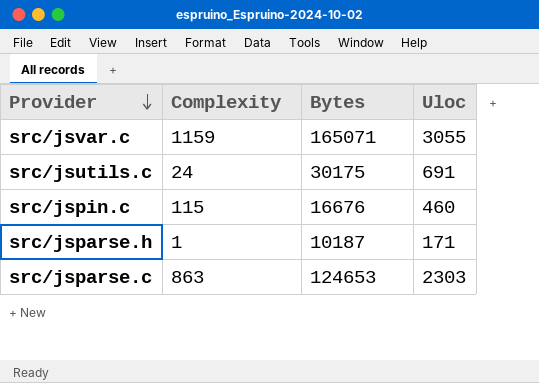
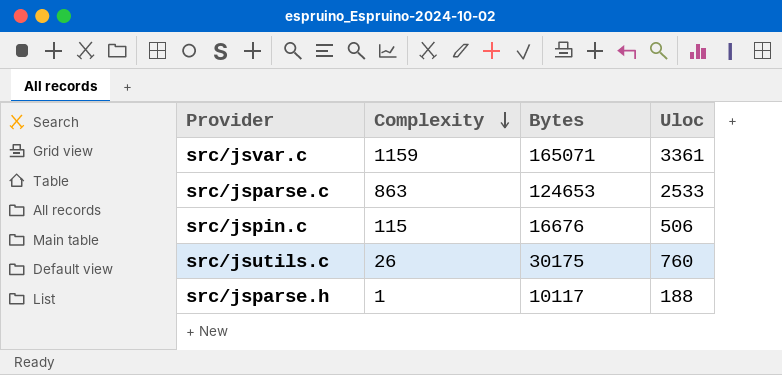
row order: Provider descending -> Complexity descending
src/jsvar.c | Uloc: 3055 -> 3361
src/jsparse.c | Uloc: 2303 -> 2533
src/jspin.c | Uloc: 460 -> 506
src/jsutils.c | Complexity: 24 -> 26
src/jsutils.c | Uloc: 691 -> 760
src/jsparse.h | Bytes: 10187 -> 10117
src/jsparse.h | Uloc: 171 -> 188

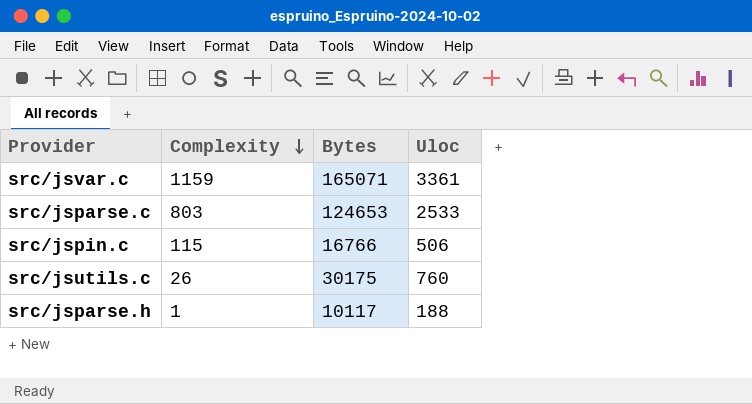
src/jsparse.c | Complexity: 863 -> 803
src/jspin.c | Bytes: 16676 -> 16766

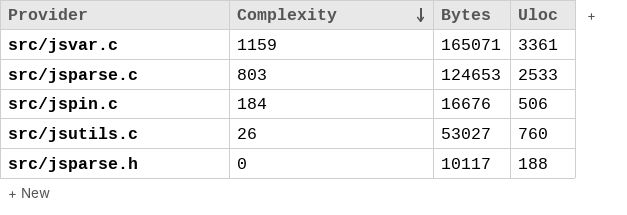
src/jspin.c | Complexity: 115 -> 184
src/jspin.c | Bytes: 16766 -> 16676
src/jsutils.c | Bytes: 30175 -> 53027
src/jsparse.h | Complexity: 1 -> 0

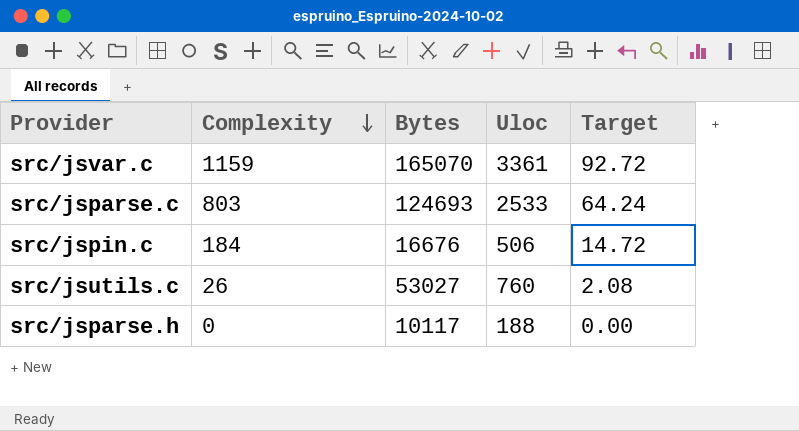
column Target | formula: none -> [Complexity] * 0.08
src/jsvar.c | Bytes: 165071 -> 165070
src/jsparse.c | Bytes: 124653 -> 124693

